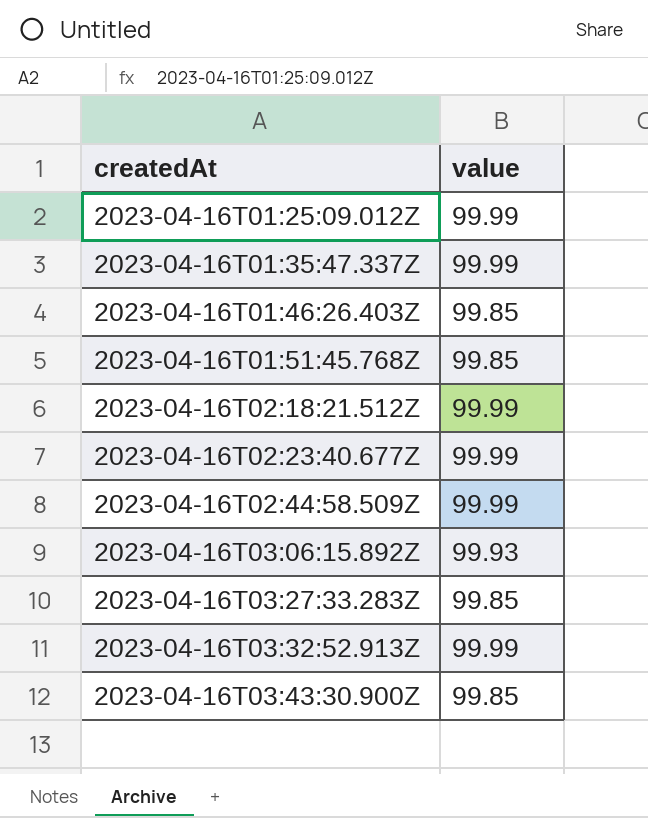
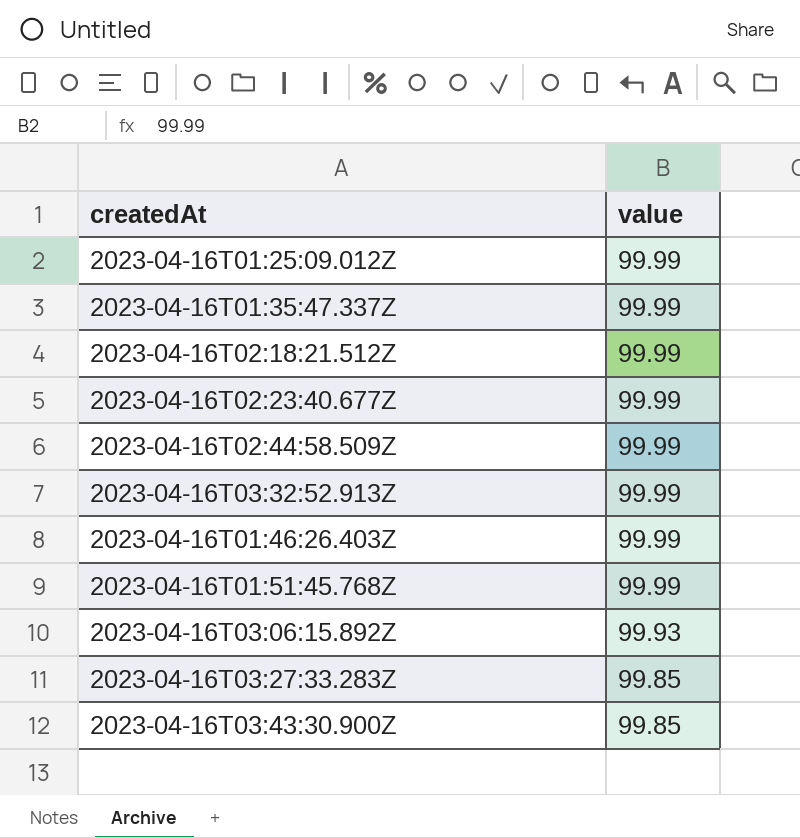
row order: createdAt ascending -> value descending
2023-04-16T01:46:26.403Z | value: 99.85 -> 99.99
2023-04-16T01:51:45.768Z | value: 99.85 -> 99.99

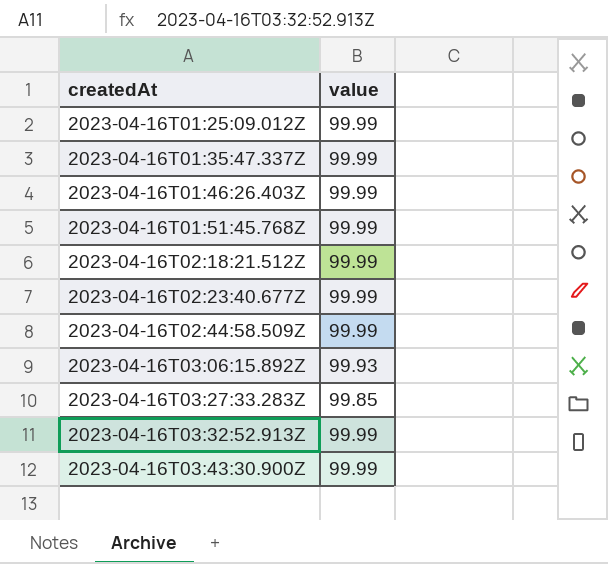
row order: value descending -> createdAt ascending
2023-04-16T03:43:30.900Z | value: 99.85 -> 99.99

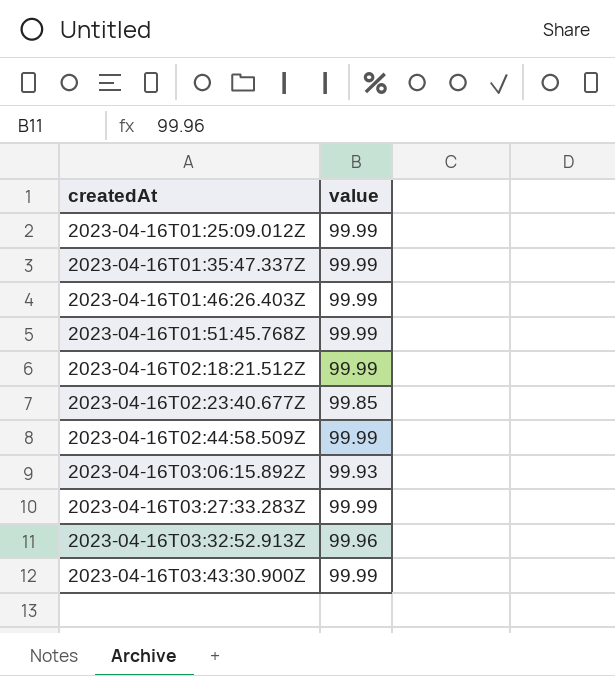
2023-04-16T02:23:40.677Z | value: 99.99 -> 99.85
2023-04-16T03:27:33.283Z | value: 99.85 -> 99.99
2023-04-16T03:32:52.913Z | value: 99.99 -> 99.96

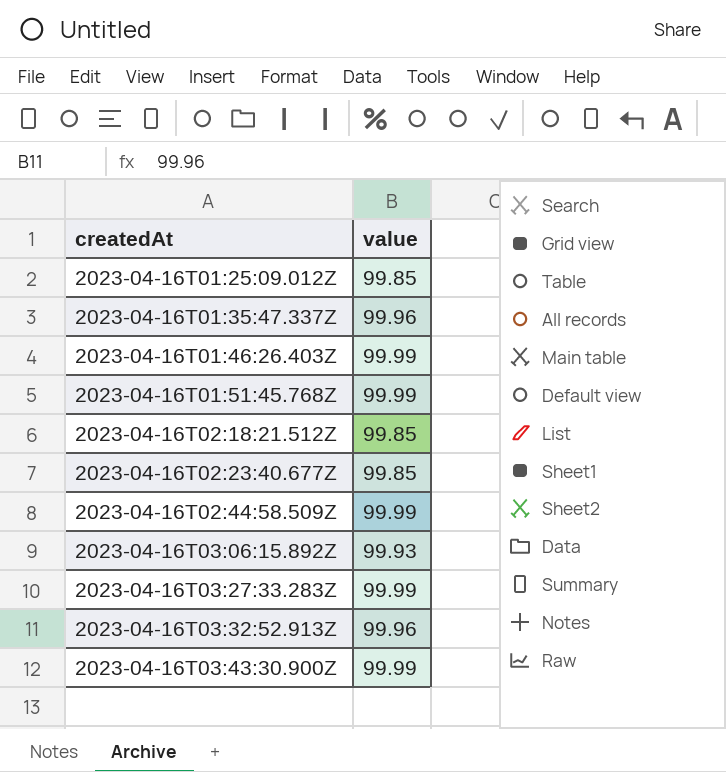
2023-04-16T01:25:09.012Z | value: 99.99 -> 99.85
2023-04-16T01:35:47.337Z | value: 99.99 -> 99.96
2023-04-16T02:18:21.512Z | value: 99.99 -> 99.85

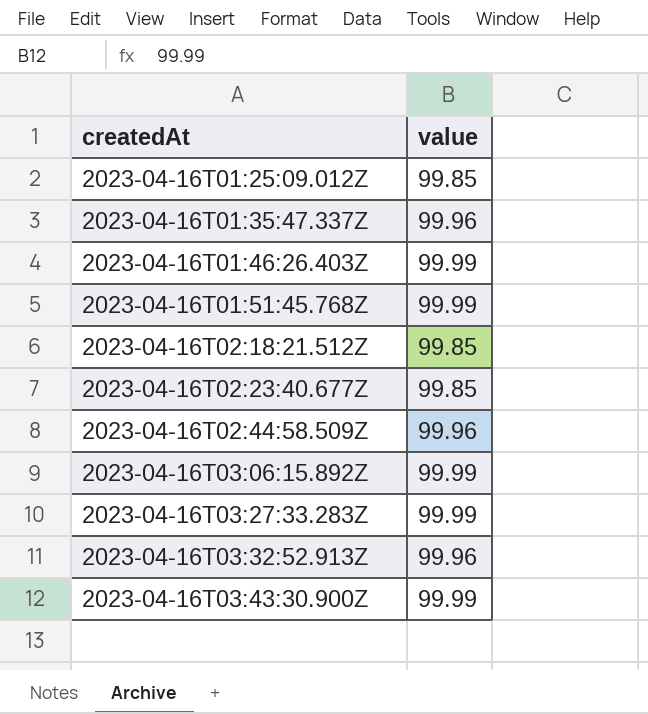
2023-04-16T02:44:58.509Z | value: 99.99 -> 99.96
2023-04-16T03:06:15.892Z | value: 99.93 -> 99.99

